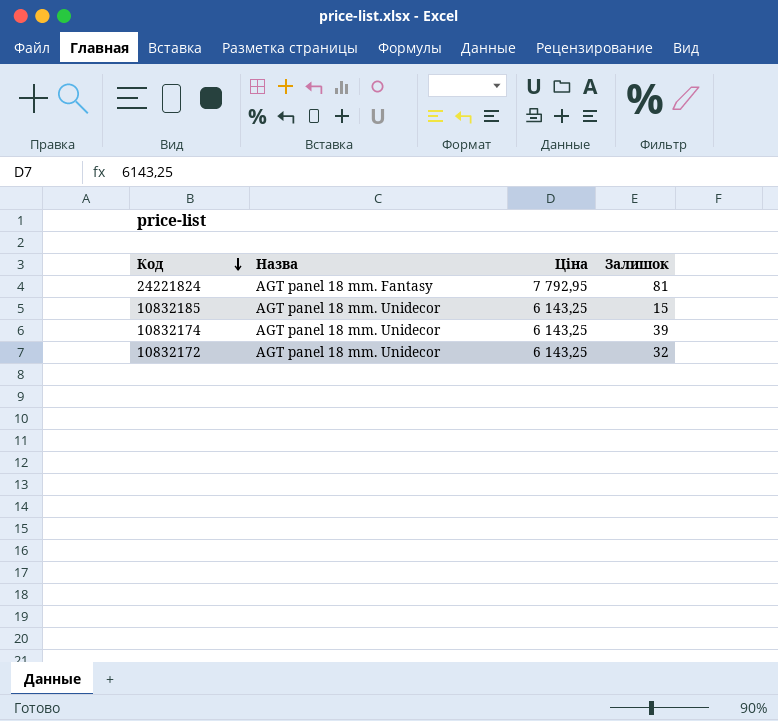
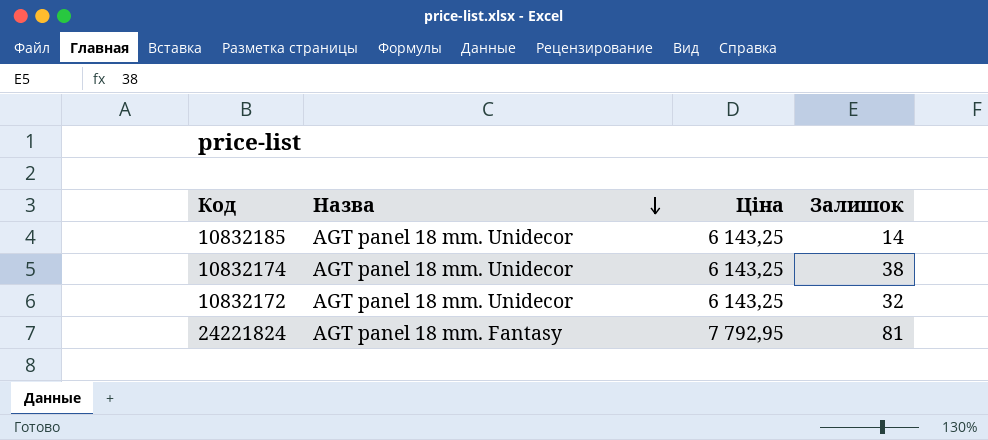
row order: Код descending -> Назва descending
10832185 | Залишок: 15 -> 14
10832174 | Залишок: 39 -> 38

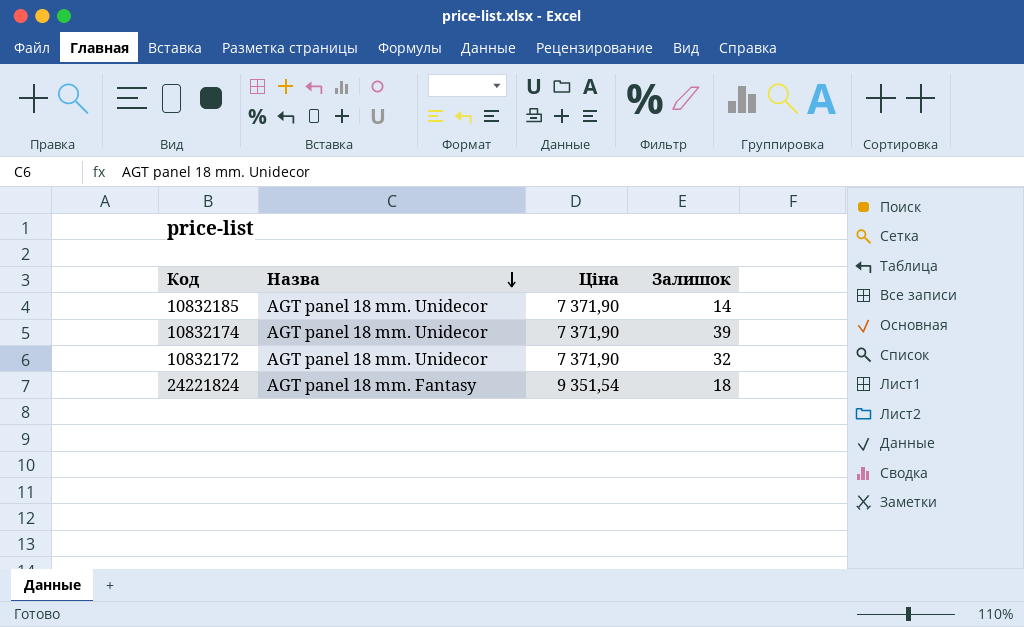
10832185 | Ціна: 6 143,25 -> 7 371,90
10832174 | Ціна: 6 143,25 -> 7 371,90
10832174 | Залишок: 38 -> 39
10832172 | Ціна: 6 143,25 -> 7 371,90
24221824 | Ціна: 7 792,95 -> 9 351,54
24221824 | Залишок: 81 -> 18

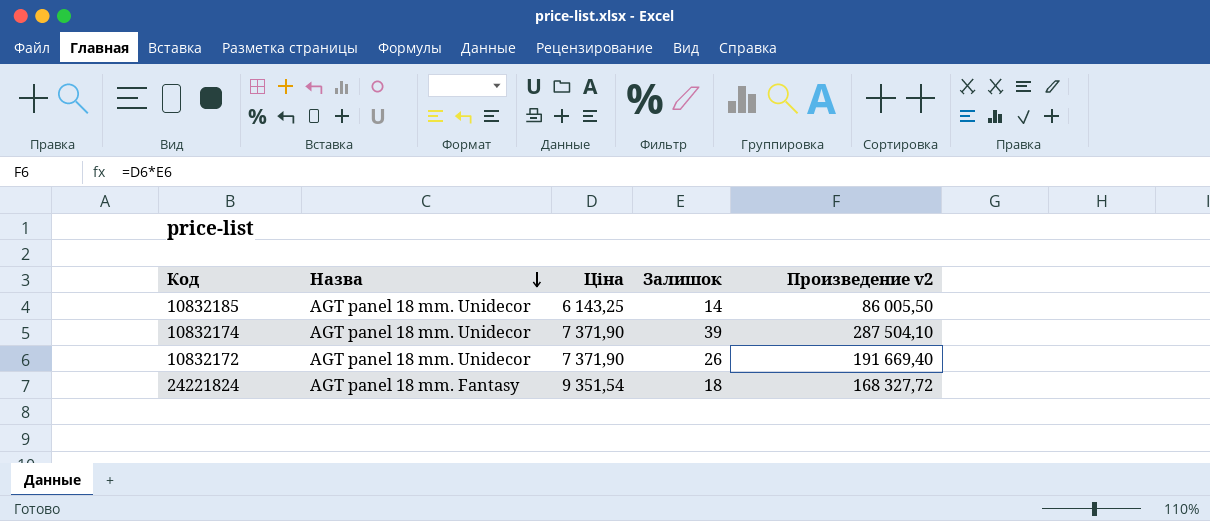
column Произведение v2 | formula: none -> [Ціна] * [Залишок]
10832185 | Ціна: 7 371,90 -> 6 143,25
10832172 | Залишок: 32 -> 26

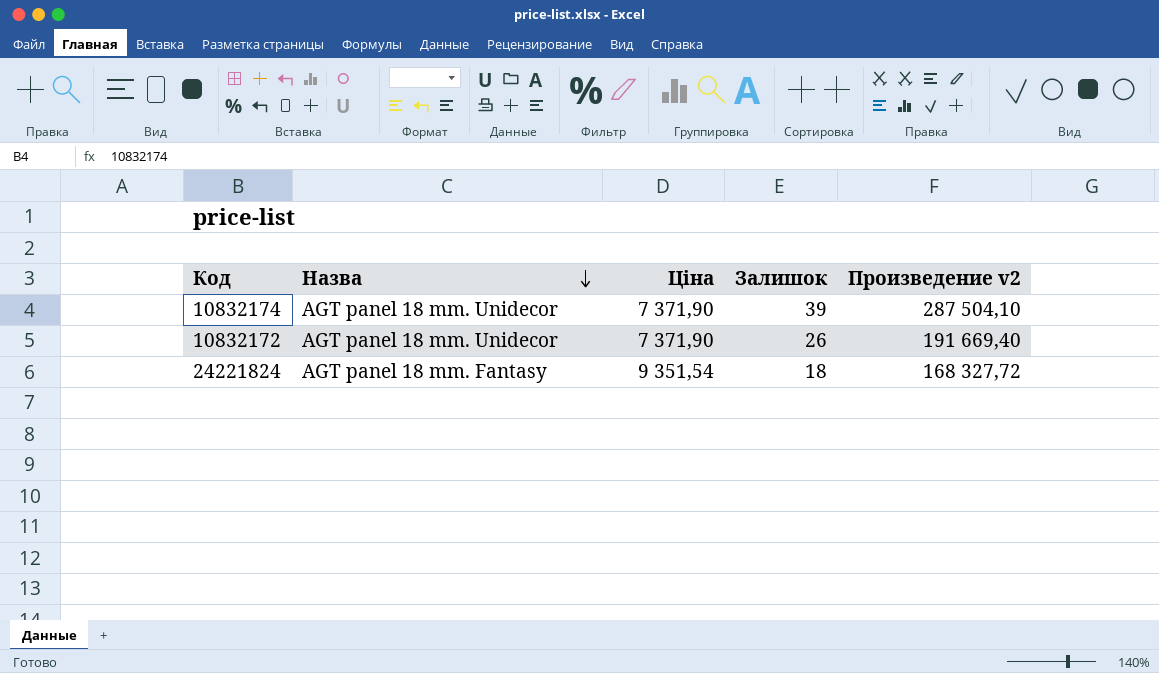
row 10832185: AGT panel 18 mm. Unidecor | 6 143,25 | 14 | 86 005,50 -> none

